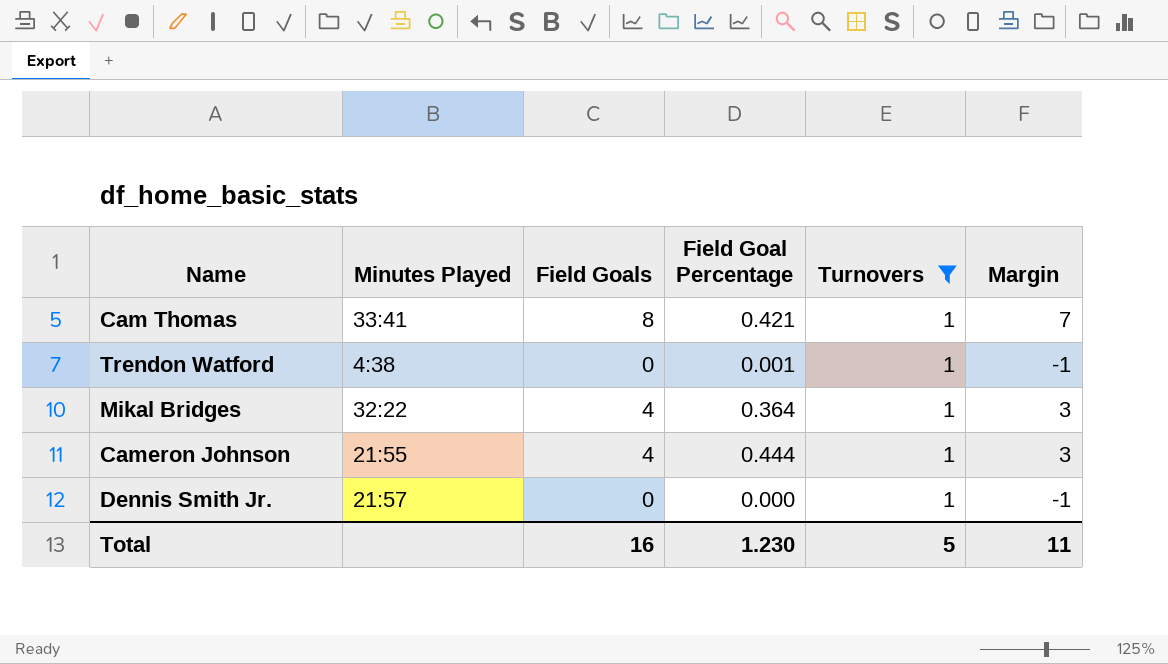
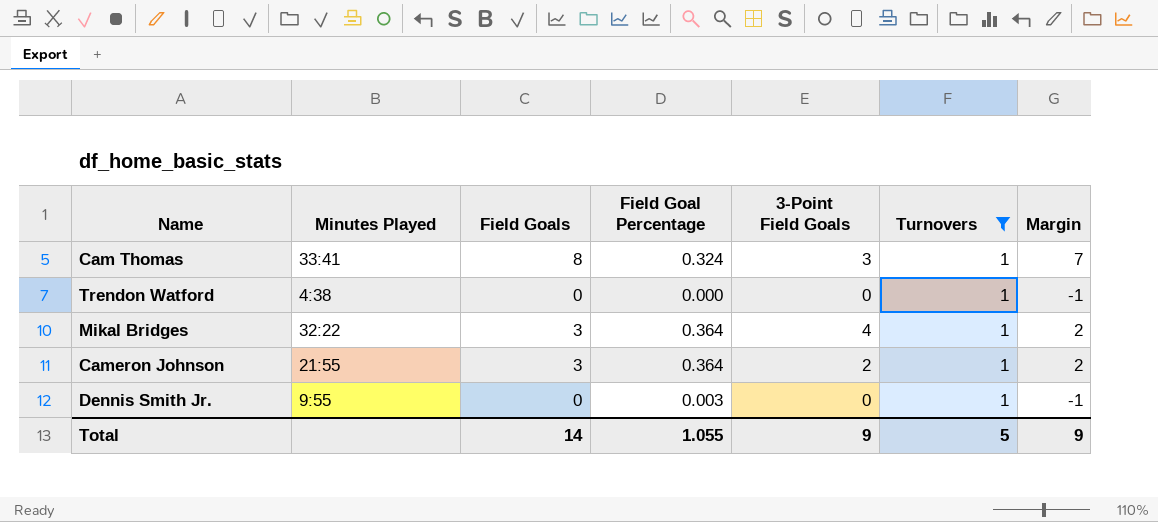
column 3-Point Field Goals | position: none -> 5
Cam Thomas | Field Goal Percentage: 0.421 -> 0.324
Trendon Watford | Field Goal Percentage: 0.001 -> 0.000
Mikal Bridges | Field Goals: 4 -> 3
Mikal Bridges | Margin: 3 -> 2
Cameron Johnson | Field Goals: 4 -> 3
Cameron Johnson | Field Goal Percentage: 0.444 -> 0.364
Cameron Johnson | Margin: 3 -> 2
Dennis Smith Jr. | Minutes Played: 21:57 -> 9:55
Dennis Smith Jr. | Field Goal Percentage: 0.000 -> 0.003
Total | Field Goals: 16 -> 14
Total | Field Goal Percentage: 1.230 -> 1.055
Total | Margin: 11 -> 9

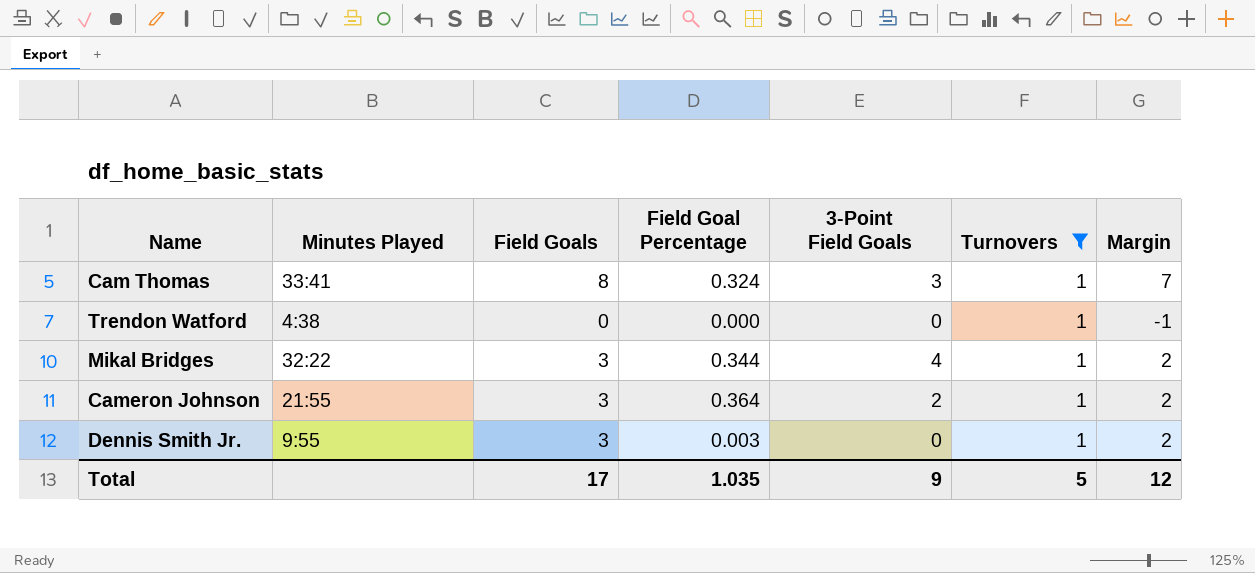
Mikal Bridges | Field Goal Percentage: 0.364 -> 0.344
Dennis Smith Jr. | Field Goals: 0 -> 3
Dennis Smith Jr. | Margin: -1 -> 2
Total | Field Goals: 14 -> 17
Total | Field Goal Percentage: 1.055 -> 1.035
Total | Margin: 9 -> 12

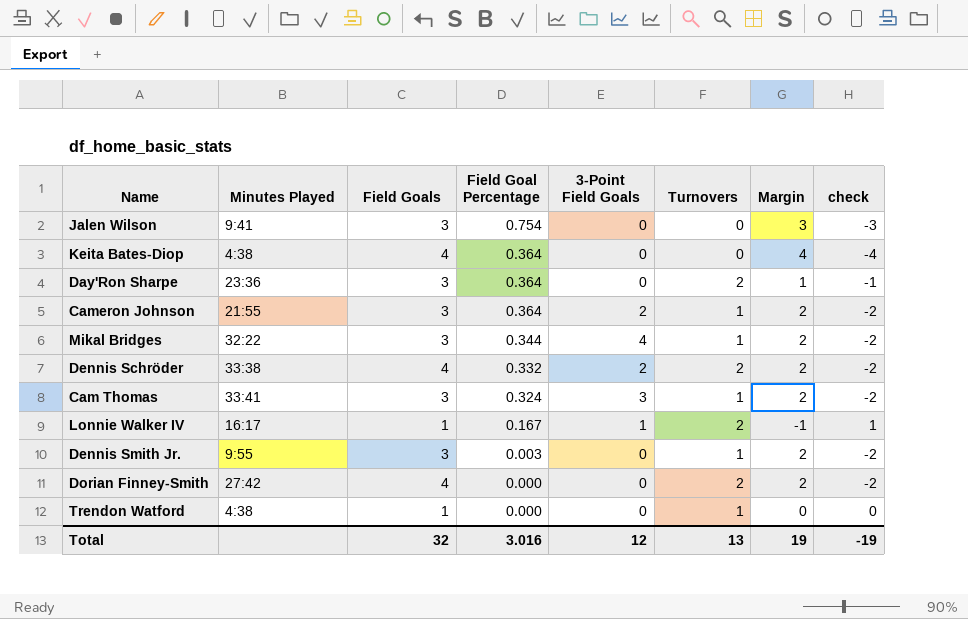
filter: Turnovers = 1 -> none
row order: none -> Field Goal Percentage descending
column check | formula: none -> [Turnovers] - [Field Goals]
Cam Thomas | Field Goals: 8 -> 3
Cam Thomas | Margin: 7 -> 2
Trendon Watford | Field Goals: 0 -> 1
Trendon Watford | Margin: -1 -> 0
Total | Field Goals: 17 -> 32
Total | Field Goal Percentage: 1.035 -> 3.016
Total | 3-Point Field Goals: 9 -> 12
Total | Turnovers: 5 -> 13
Total | Margin: 12 -> 19

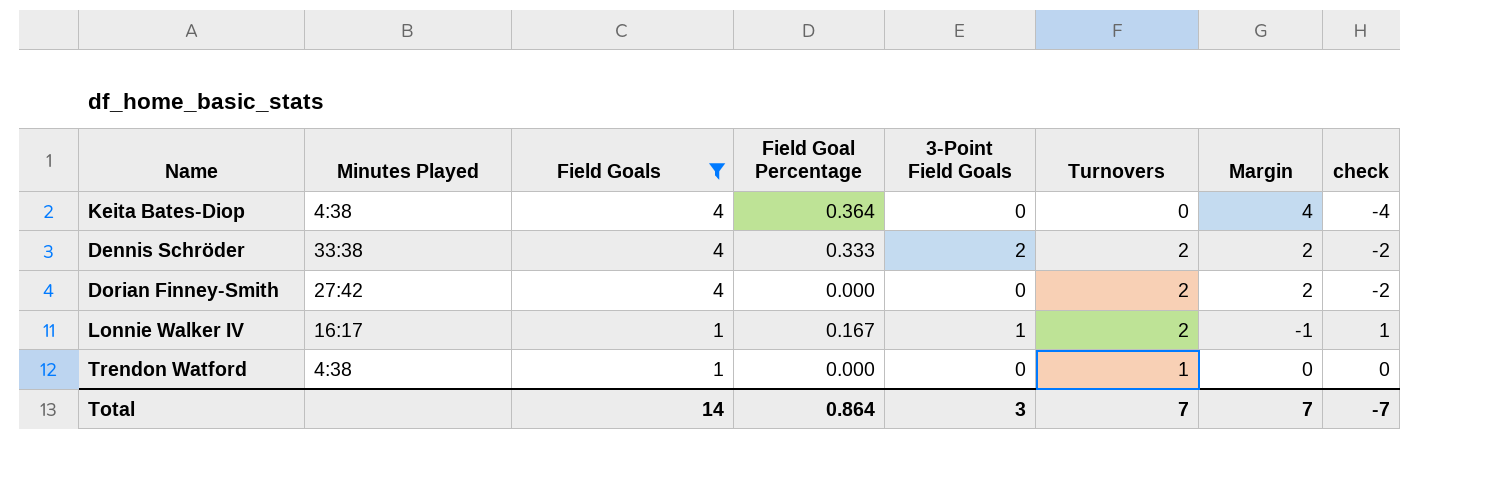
filter: none -> Field Goals != 3
row order: Field Goal Percentage descending -> Field Goals descending
Dennis Schröder | Field Goal Percentage: 0.332 -> 0.333
Total | Field Goals: 32 -> 14
Total | Field Goal Percentage: 3.016 -> 0.864
Total | 3-Point Field Goals: 12 -> 3
Total | Turnovers: 13 -> 7
Total | Margin: 19 -> 7
Total | check: -19 -> -7

